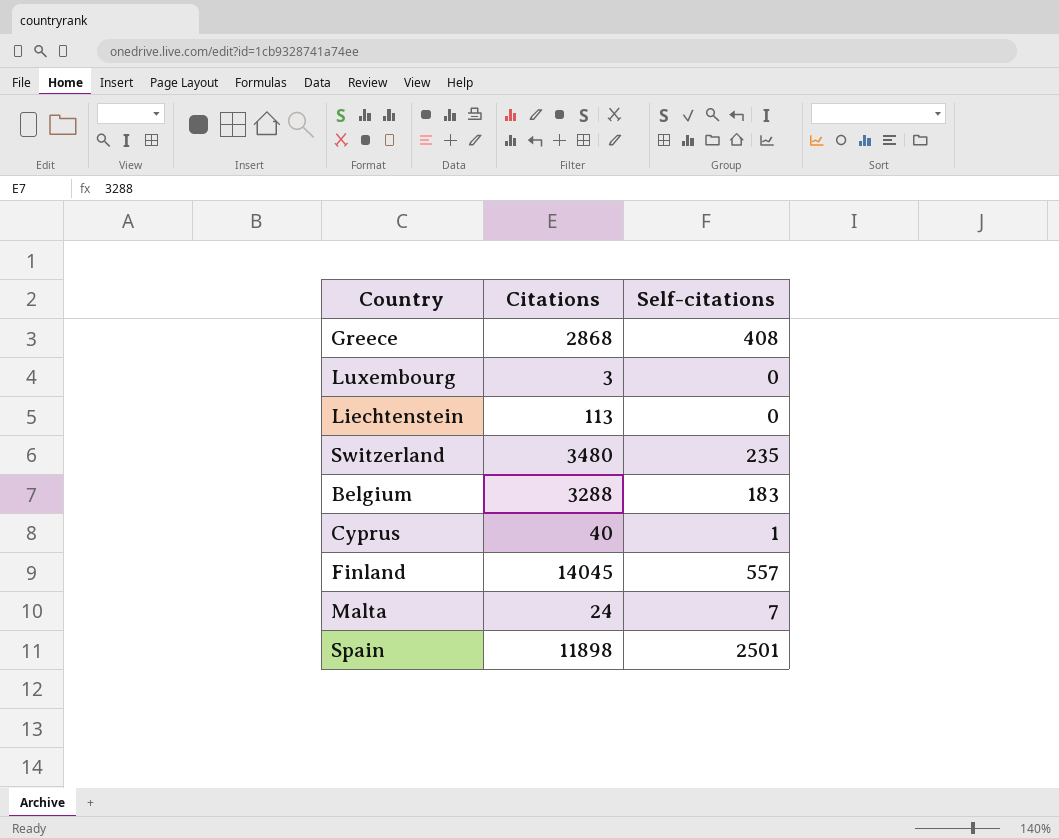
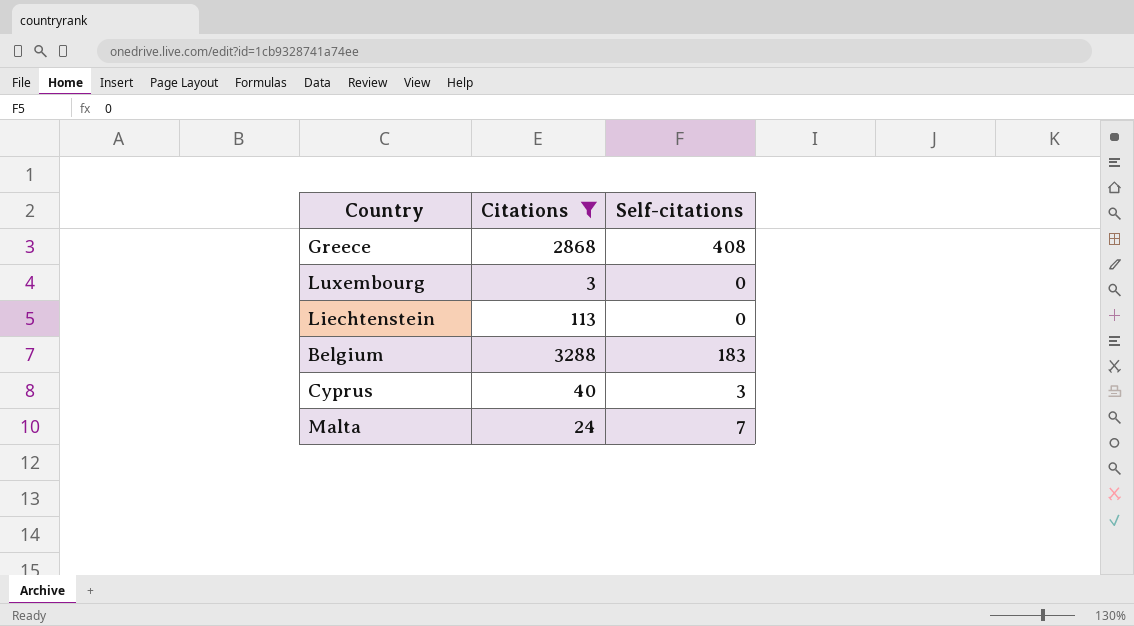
filter: none -> Citations <= 3288
Cyprus | Self-citations: 1 -> 3

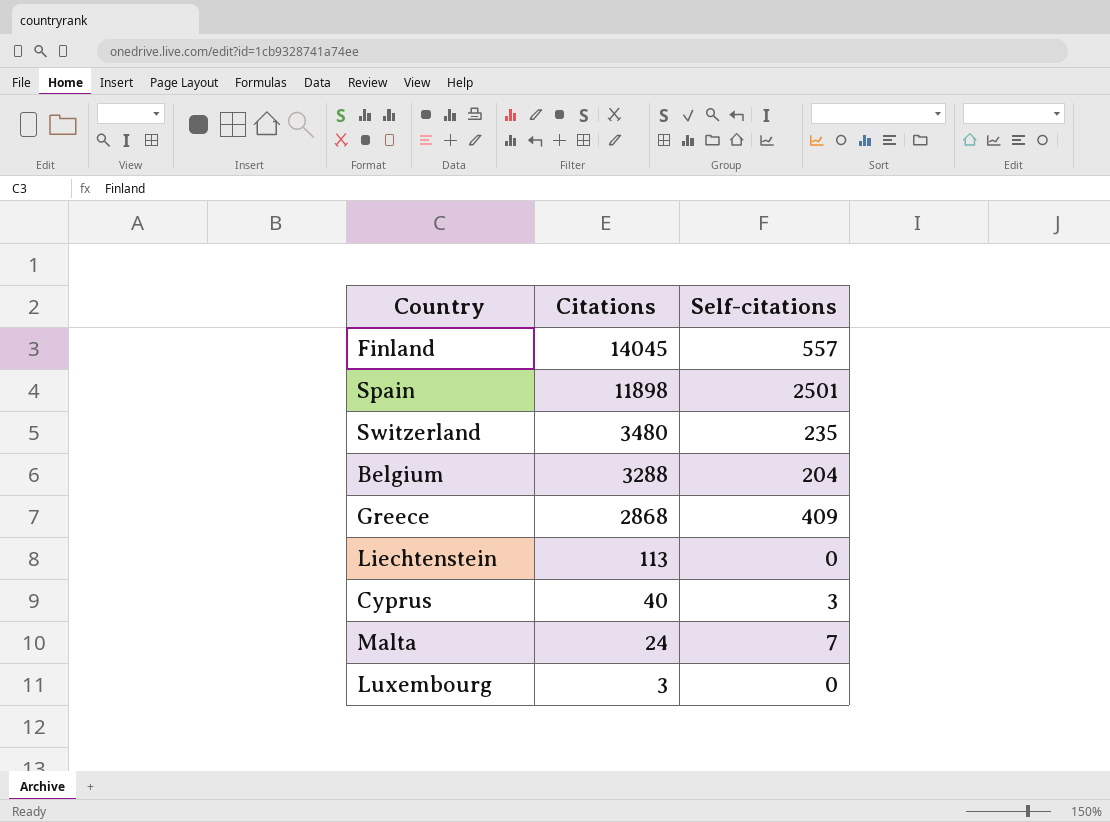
filter: Citations <= 3288 -> none
row order: none -> Citations descending
Belgium | Self-citations: 183 -> 204
Greece | Self-citations: 408 -> 409

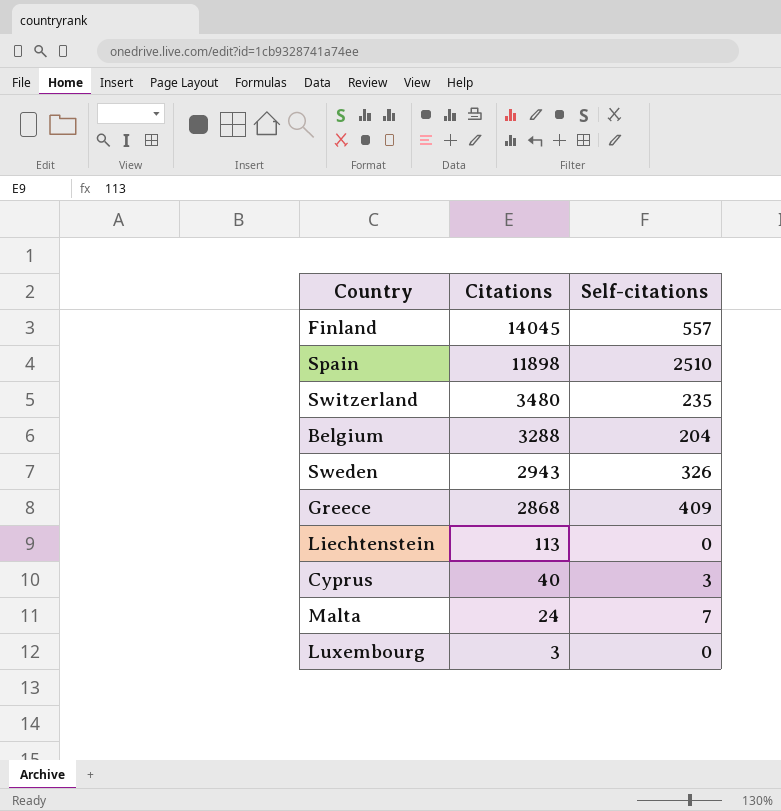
Spain | Self-citations: 2501 -> 2510
row Sweden: none -> 2943 | 326

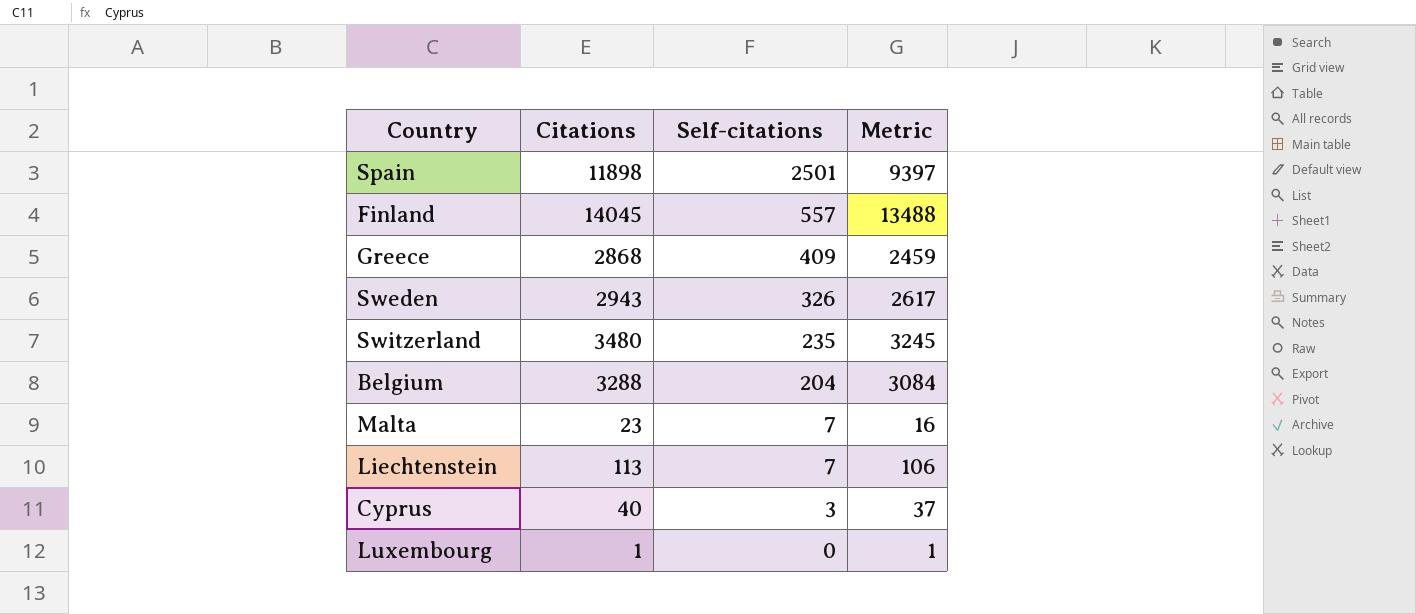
row order: Citations descending -> Self-citations descending
column Metric | formula: none -> [Citations] - [Self-citations]
Spain | Self-citations: 2510 -> 2501
Malta | Citations: 24 -> 23
Liechtenstein | Self-citations: 0 -> 7
Luxembourg | Citations: 3 -> 1

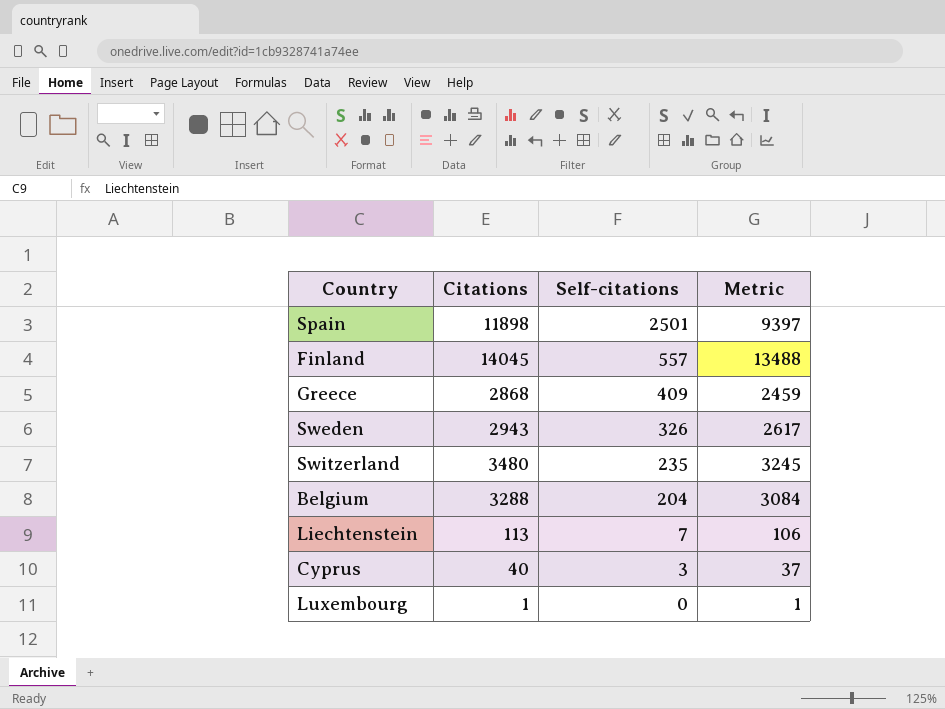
row Malta: 23 | 7 | 16 -> none

